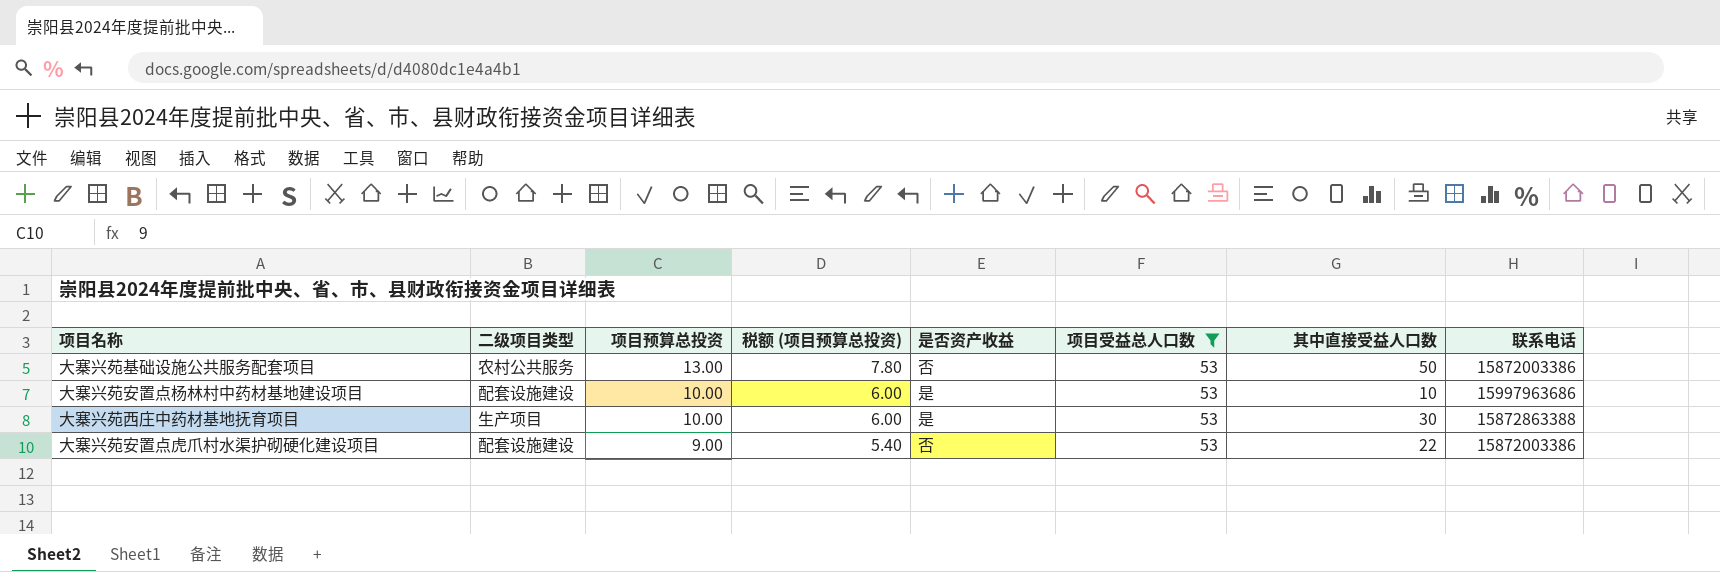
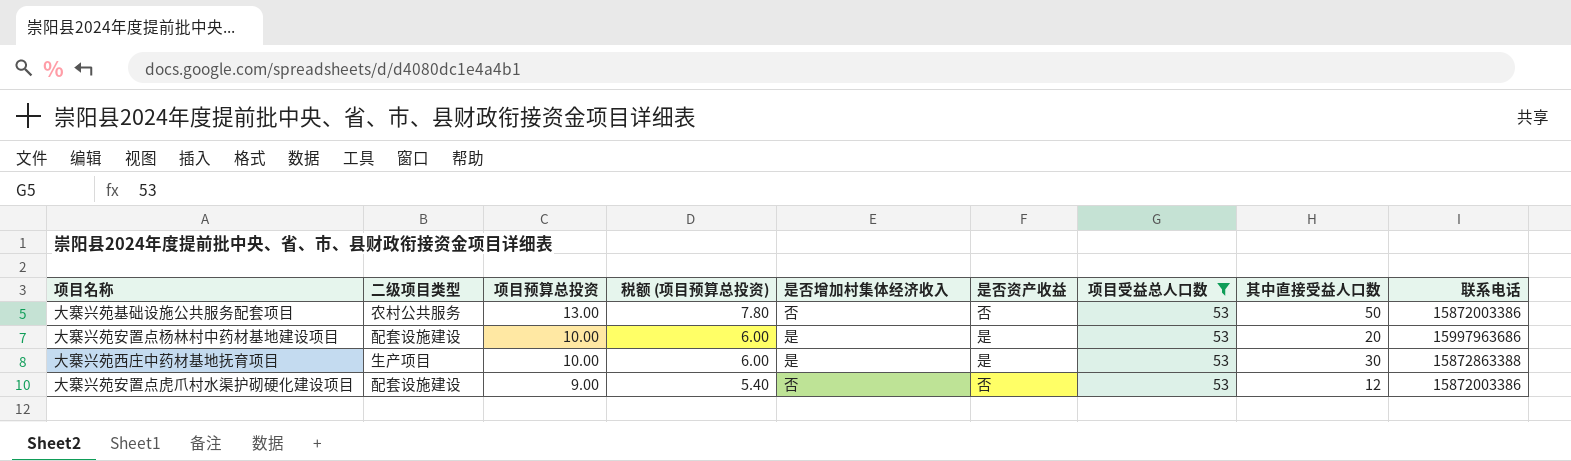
column 是否增加村集体经济收入 | position: none -> 5
大寨兴苑安置点杨林村中药材基地建设项目 | 其中直接受益人口数: 10 -> 20
大寨兴苑安置点虎爪村水渠护砌硬化建设项目 | 其中直接受益人口数: 22 -> 12

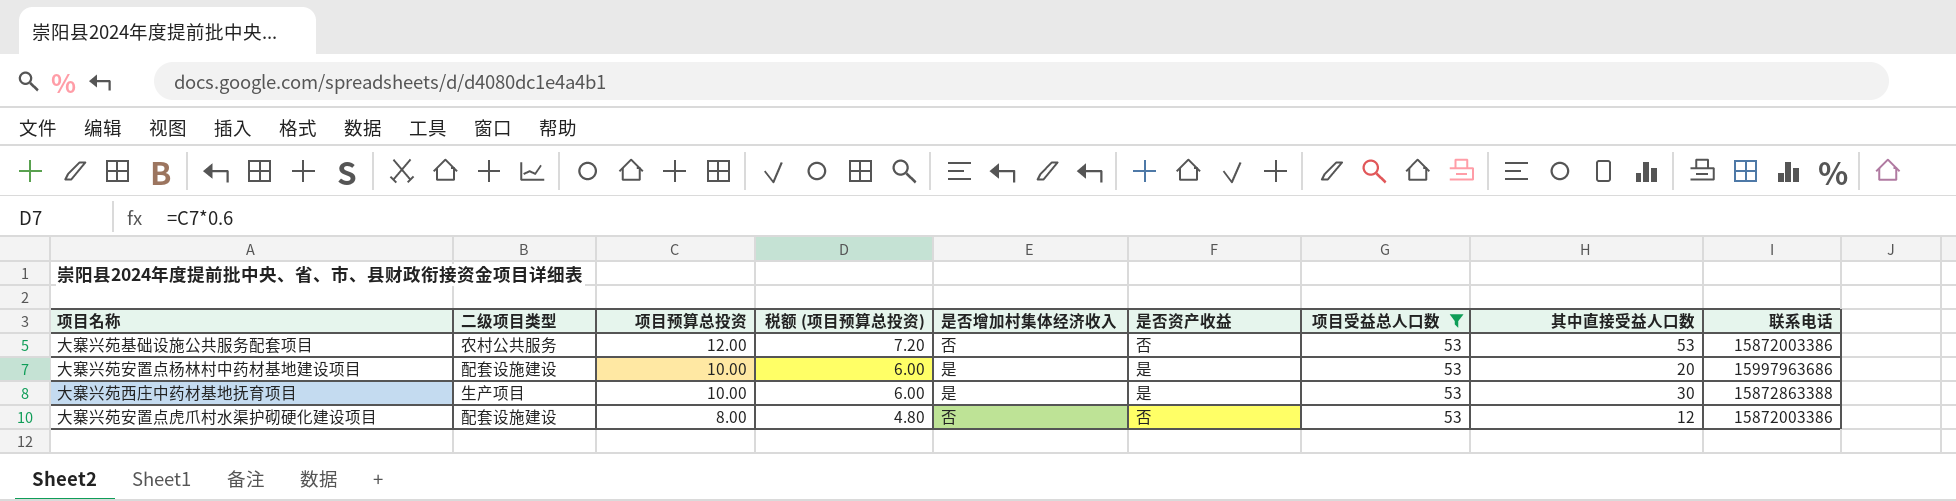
大寨兴苑基础设施公共服务配套项目 | 项目预算总投资: 13.00 -> 12.00
大寨兴苑基础设施公共服务配套项目 | 税额 (项目预算总投资): 7.80 -> 7.20
大寨兴苑基础设施公共服务配套项目 | 其中直接受益人口数: 50 -> 53
大寨兴苑安置点虎爪村水渠护砌硬化建设项目 | 项目预算总投资: 9.00 -> 8.00
大寨兴苑安置点虎爪村水渠护砌硬化建设项目 | 税额 (项目预算总投资): 5.40 -> 4.80

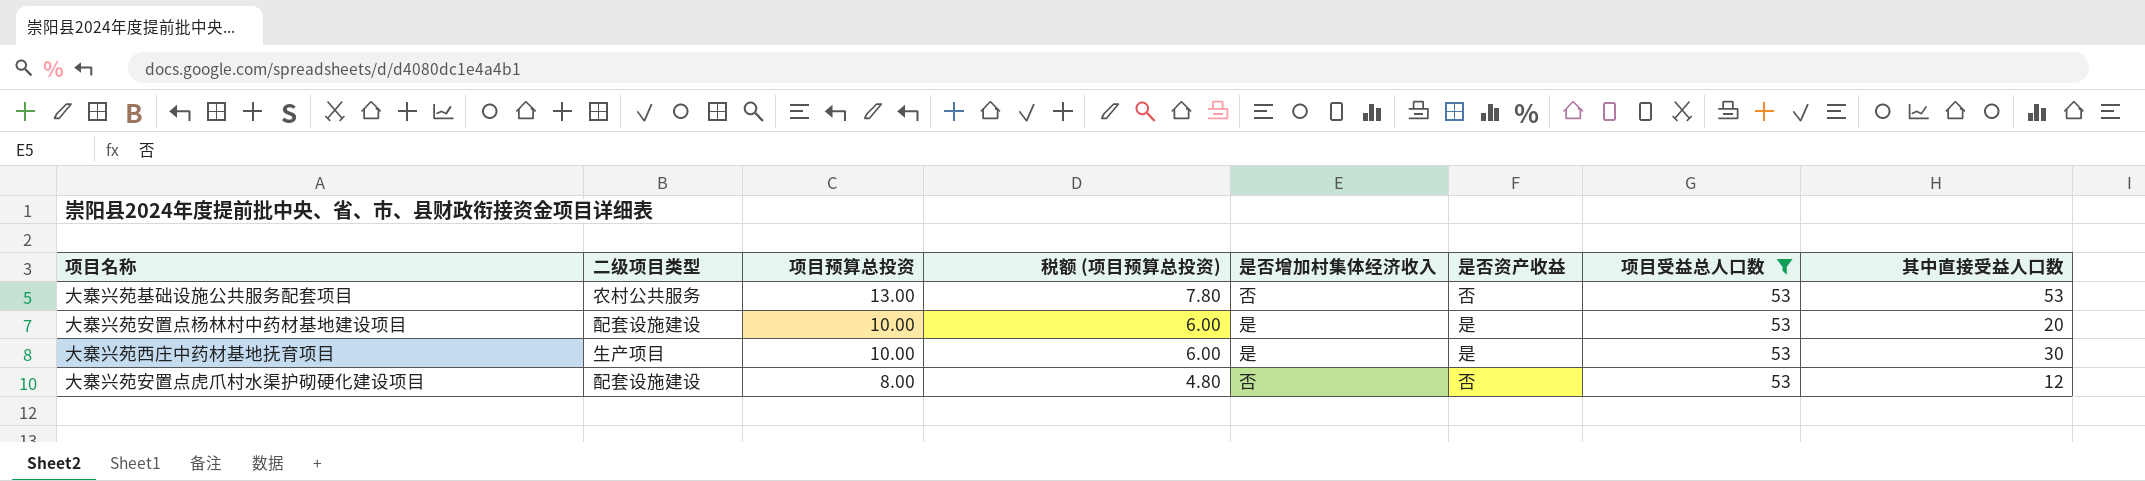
column 联系电话 | position: 9 -> none
大寨兴苑基础设施公共服务配套项目 | 项目预算总投资: 12.00 -> 13.00
大寨兴苑基础设施公共服务配套项目 | 税额 (项目预算总投资): 7.20 -> 7.80

